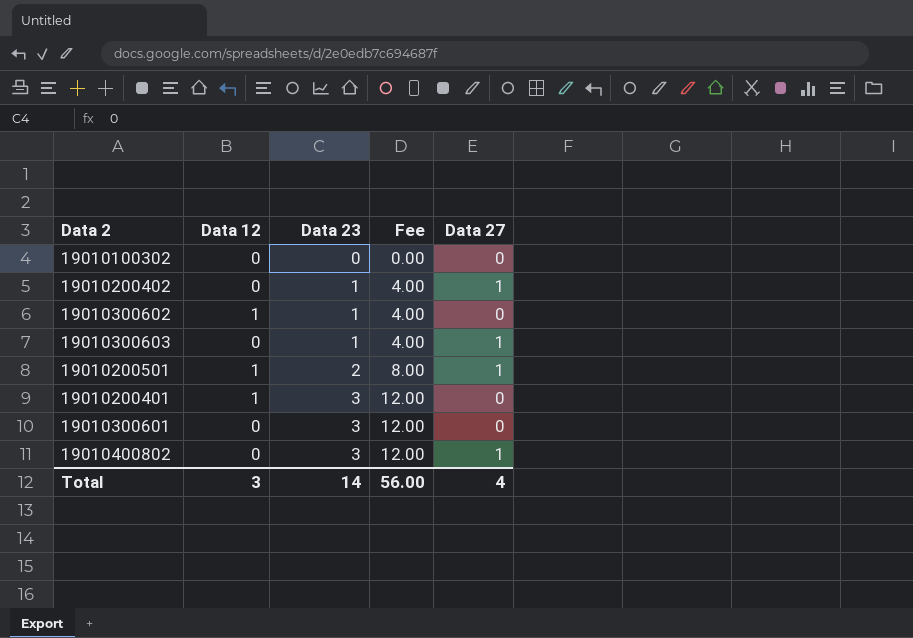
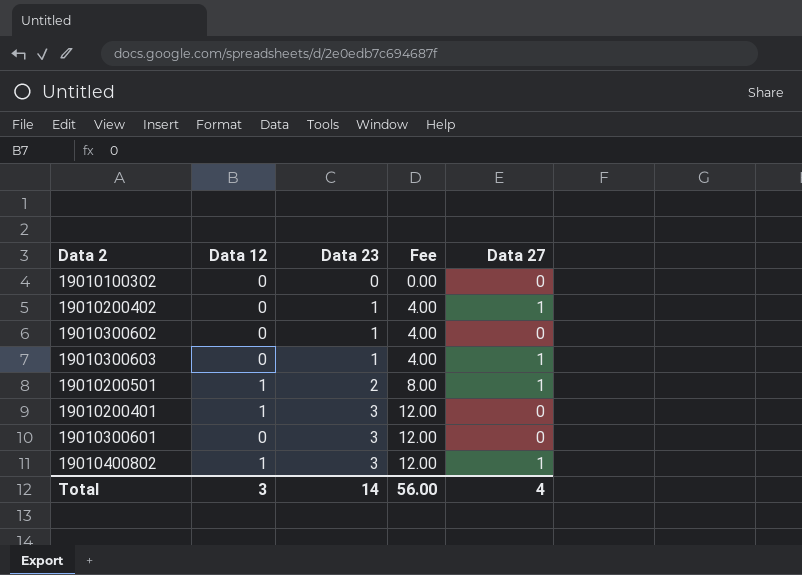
19010300602 | Data 12: 1 -> 0
19010400802 | Data 12: 0 -> 1

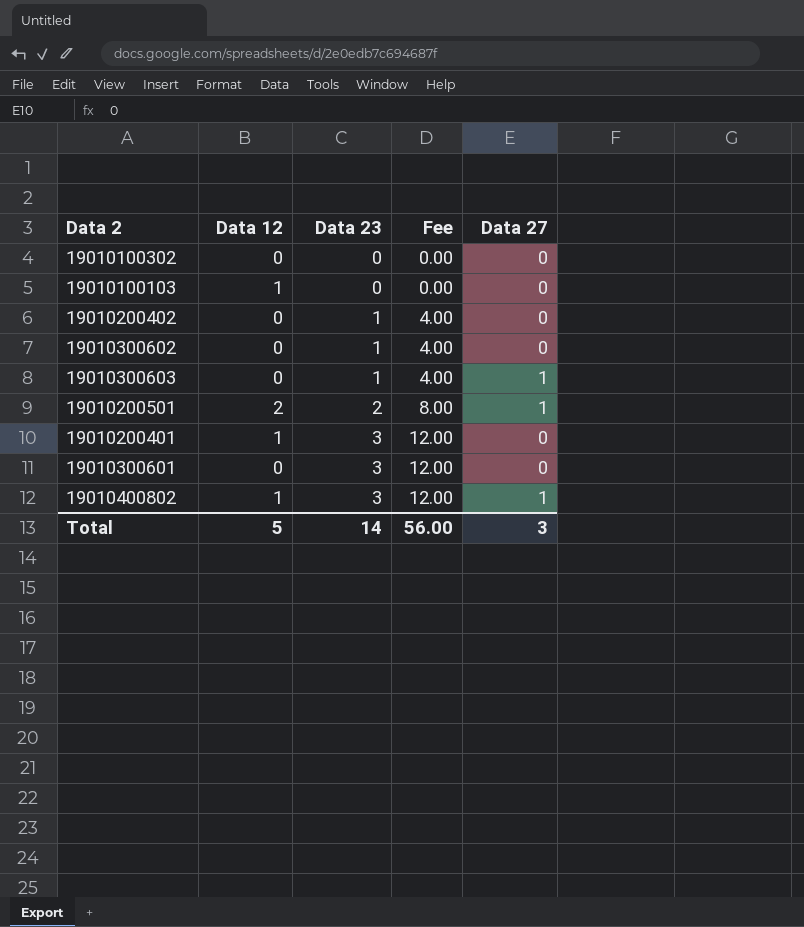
row 19010100103: none -> 1 | 0 | 0.00 | 0
19010200402 | Data 27: 1 -> 0
19010200501 | Data 12: 1 -> 2
Total | Data 12: 3 -> 5
Total | Data 27: 4 -> 3

